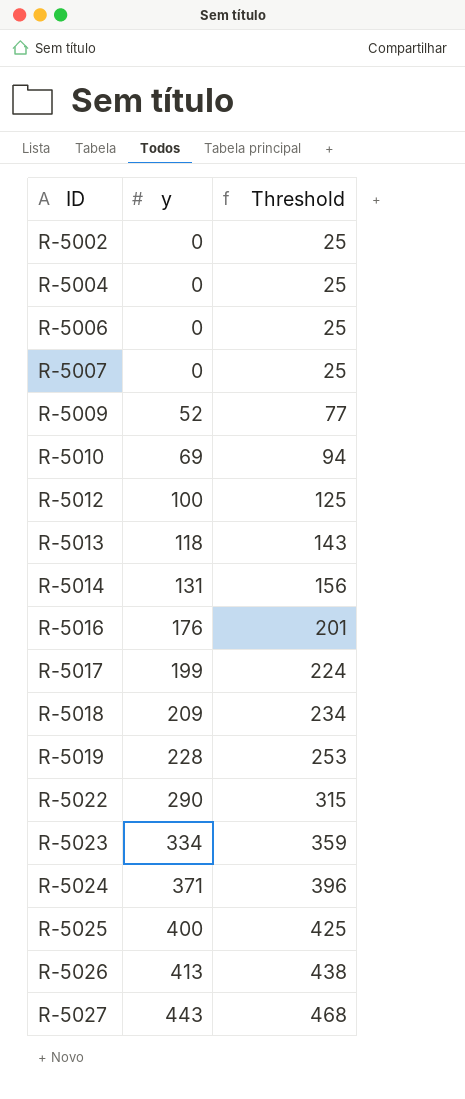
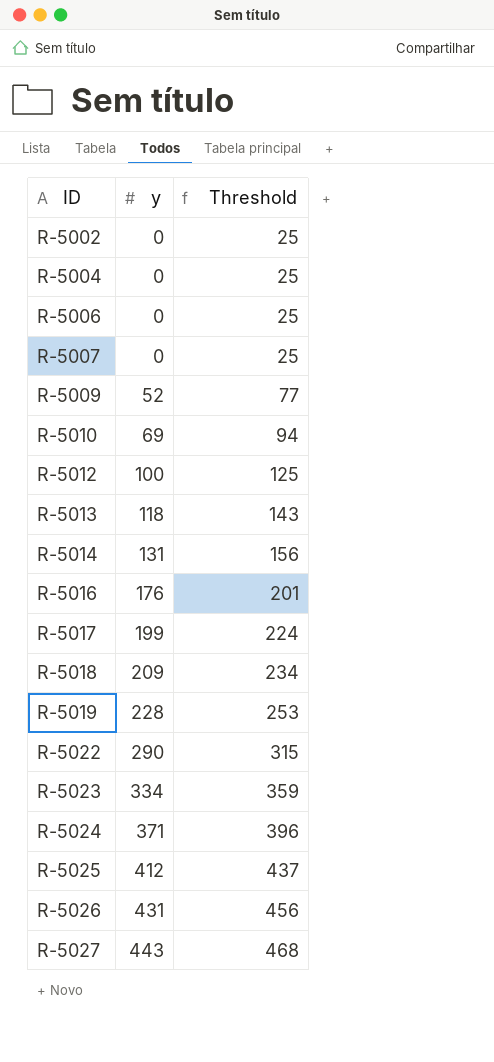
R-5025 | y: 400 -> 412
R-5025 | Threshold: 425 -> 437
R-5026 | y: 413 -> 431
R-5026 | Threshold: 438 -> 456

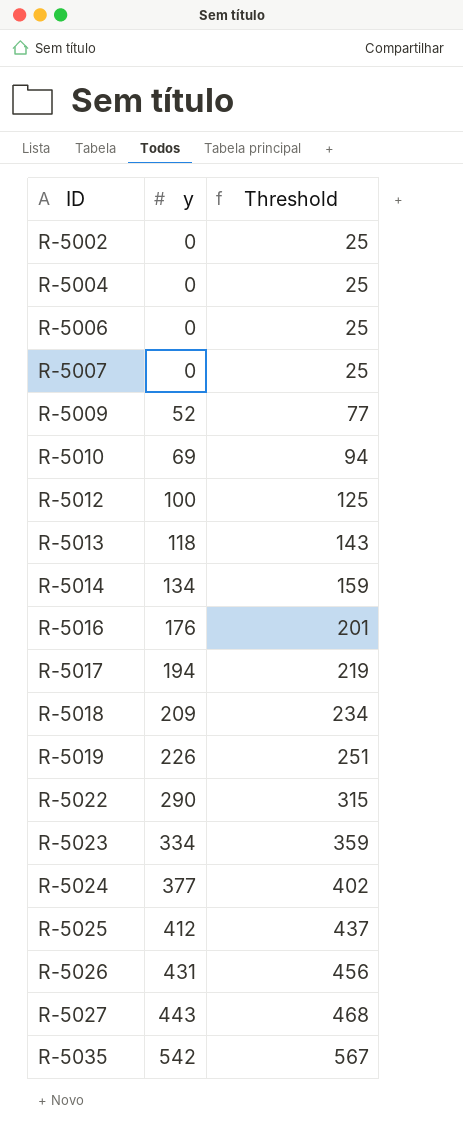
R-5014 | y: 131 -> 134
R-5014 | Threshold: 156 -> 159
R-5017 | y: 199 -> 194
R-5017 | Threshold: 224 -> 219
R-5019 | y: 228 -> 226
R-5019 | Threshold: 253 -> 251
R-5024 | y: 371 -> 377
R-5024 | Threshold: 396 -> 402
row R-5035: none -> 542 | 567

